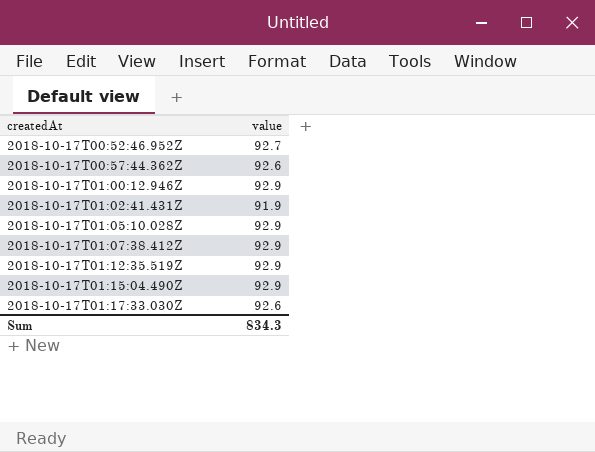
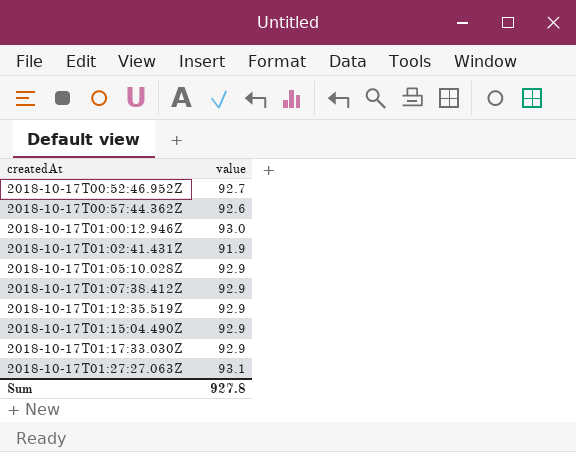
2018-10-17T01:00:12.946Z | value: 92.9 -> 93.0
2018-10-17T01:17:33.030Z | value: 92.6 -> 92.9
row 2018-10-17T01:27:27.063Z: none -> 93.1
Sum | value: 834.3 -> 927.8

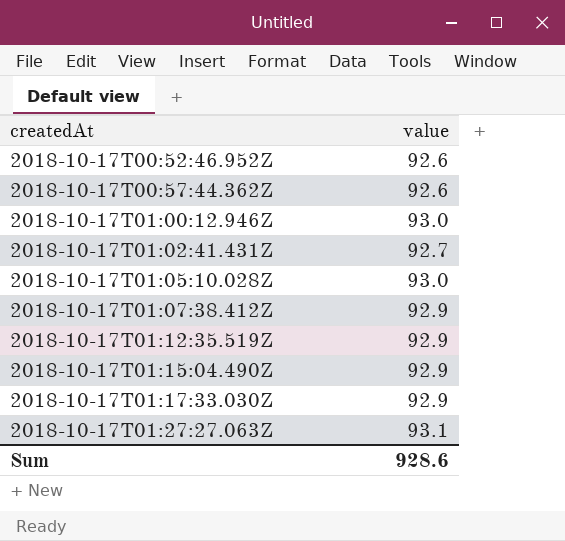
2018-10-17T00:52:46.952Z | value: 92.7 -> 92.6
2018-10-17T01:02:41.431Z | value: 91.9 -> 92.7
2018-10-17T01:05:10.028Z | value: 92.9 -> 93.0
Sum | value: 927.8 -> 928.6

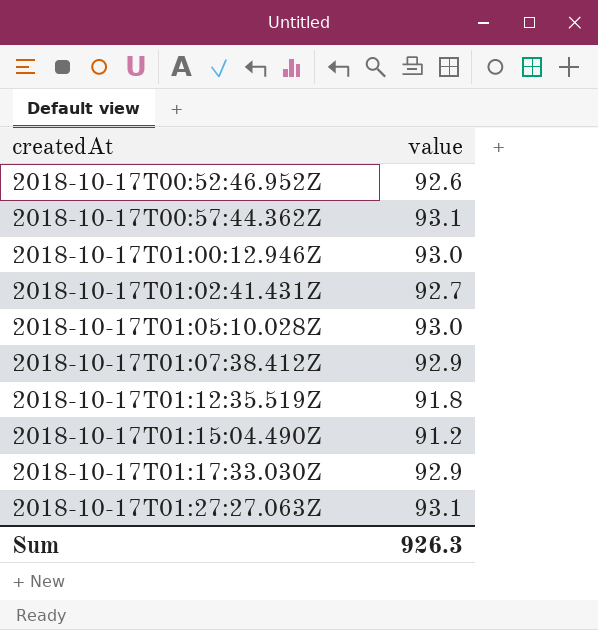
2018-10-17T00:57:44.362Z | value: 92.6 -> 93.1
2018-10-17T01:12:35.519Z | value: 92.9 -> 91.8
2018-10-17T01:15:04.490Z | value: 92.9 -> 91.2
Sum | value: 928.6 -> 926.3

